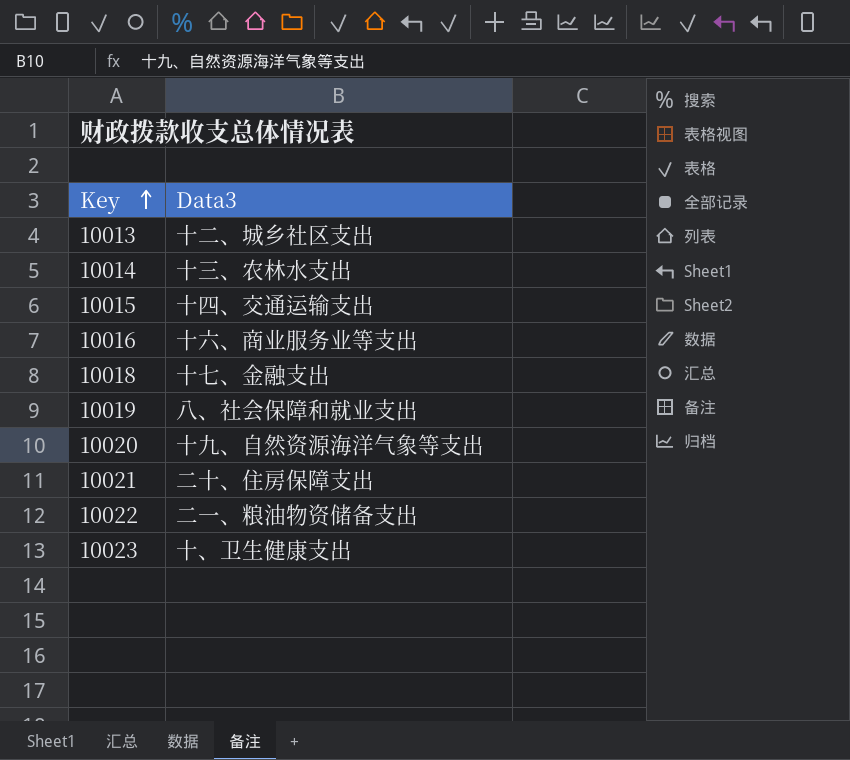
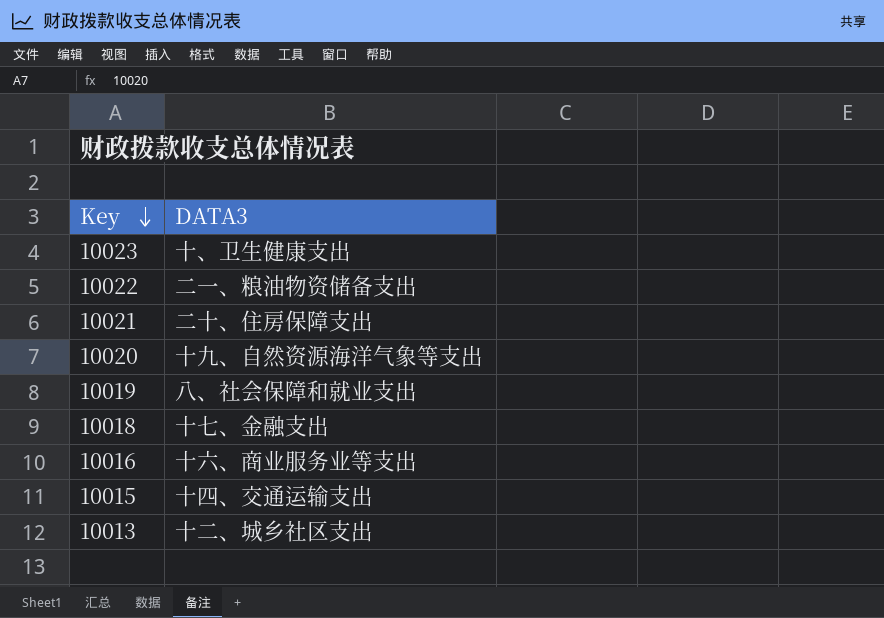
row order: Key ascending -> Key descending
column name: Data3 -> DATA3
row 10014: 十三、农林水支出 -> none

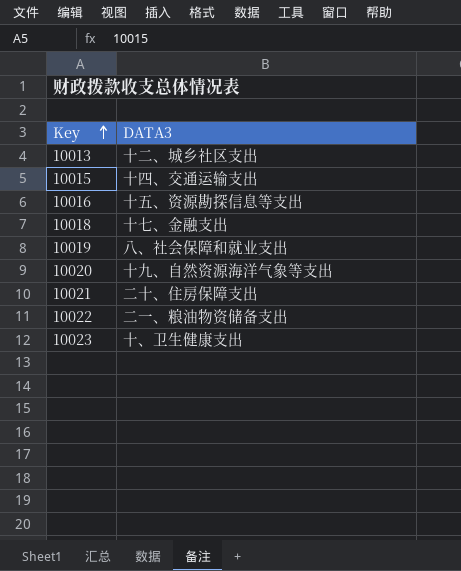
row order: Key descending -> Key ascending
10016 | DATA3: 十六、商业服务业等支出 -> 十五、资源勘探信息等支出

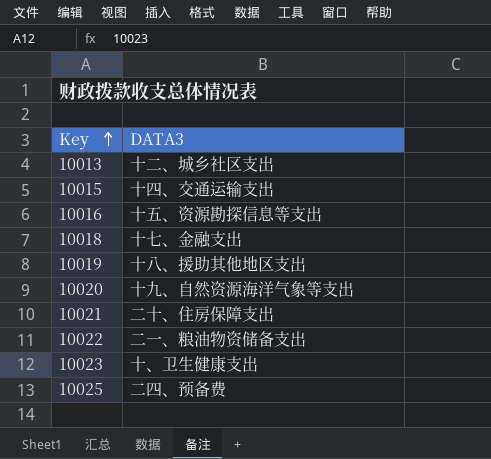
10019 | DATA3: 八、社会保障和就业支出 -> 十八、援助其他地区支出
row 10025: none -> 二四、预备费

